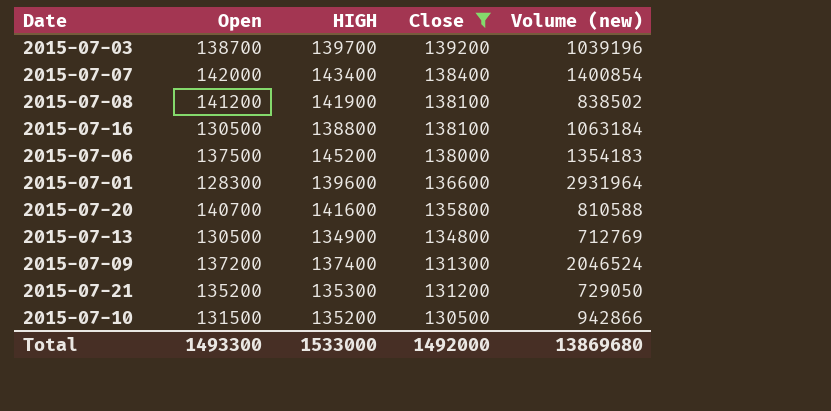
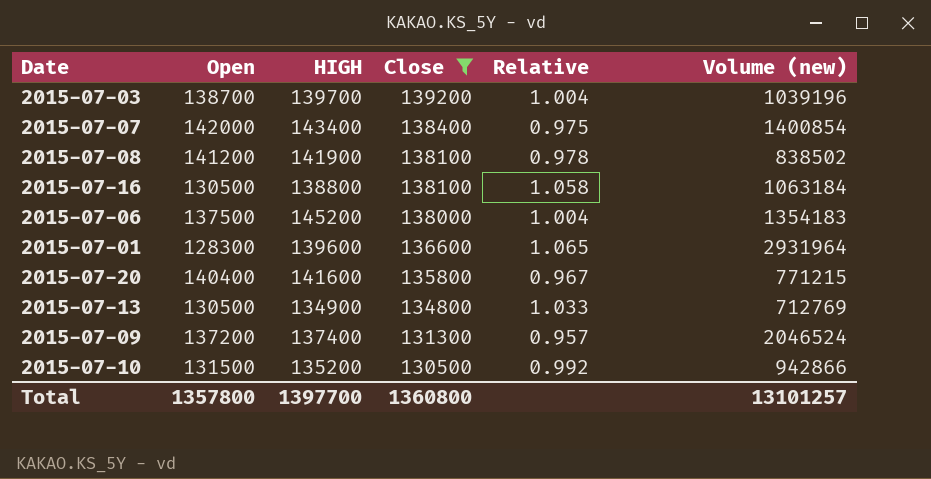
column Relative | formula: none -> [Close] / [Open]
row 2015-07-21: 135200 | 135300 | 131200 | 729050 -> none
2015-07-20 | Open: 140700 -> 140400
2015-07-20 | Volume (new): 810588 -> 771215
Total | Open: 1493300 -> 1357800
Total | HIGH: 1533000 -> 1397700
Total | Close: 1492000 -> 1360800
Total | Volume (new): 13869680 -> 13101257

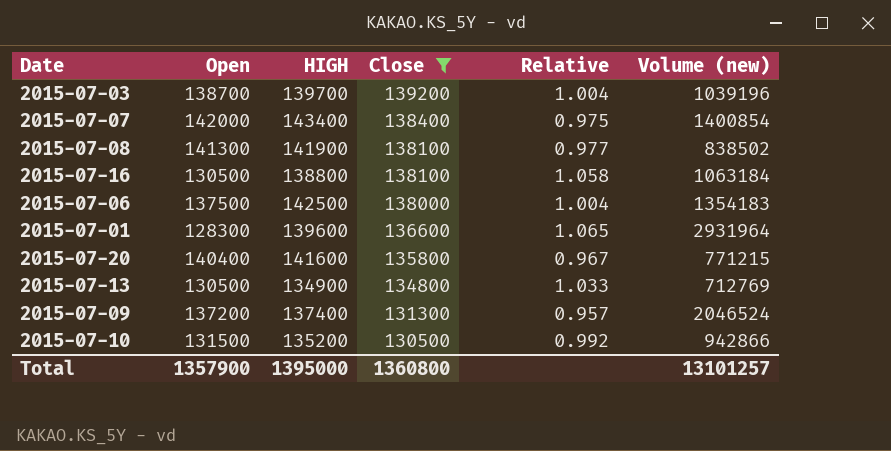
2015-07-08 | Open: 141200 -> 141300
2015-07-08 | Relative: 0.978 -> 0.977
2015-07-06 | HIGH: 145200 -> 142500
Total | Open: 1357800 -> 1357900
Total | HIGH: 1397700 -> 1395000

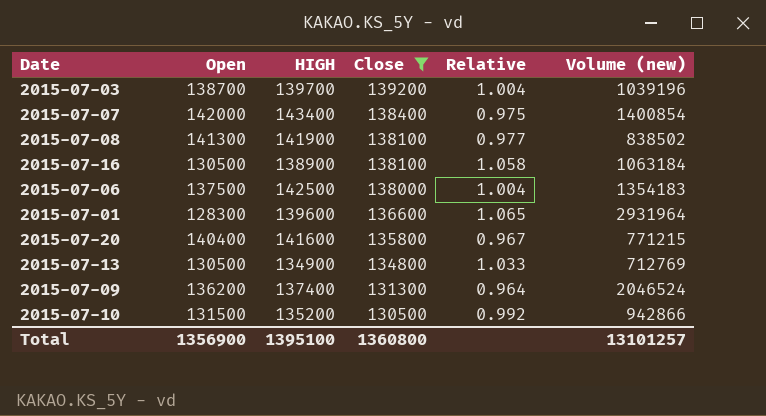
2015-07-16 | HIGH: 138800 -> 138900
2015-07-09 | Open: 137200 -> 136200
2015-07-09 | Relative: 0.957 -> 0.964
Total | Open: 1357900 -> 1356900
Total | HIGH: 1395000 -> 1395100

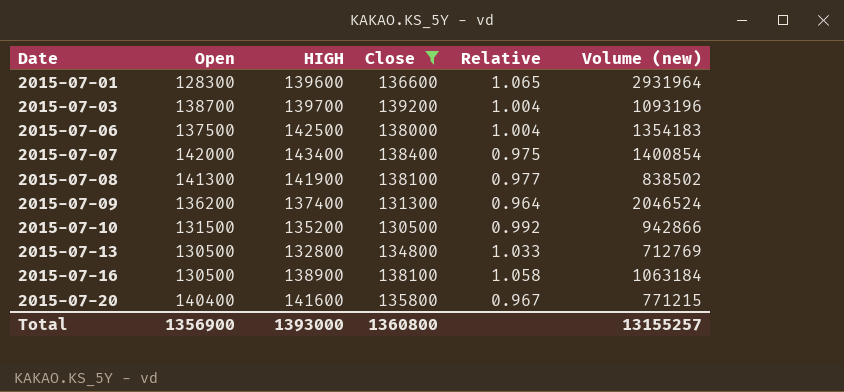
row order: Close descending -> Date ascending
2015-07-03 | Volume (new): 1039196 -> 1093196
2015-07-13 | HIGH: 134900 -> 132800
Total | HIGH: 1395100 -> 1393000
Total | Volume (new): 13101257 -> 13155257

